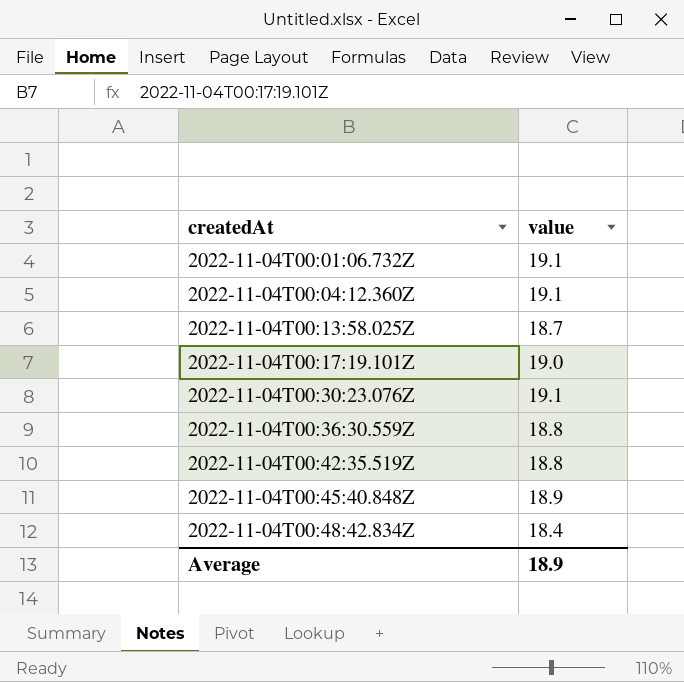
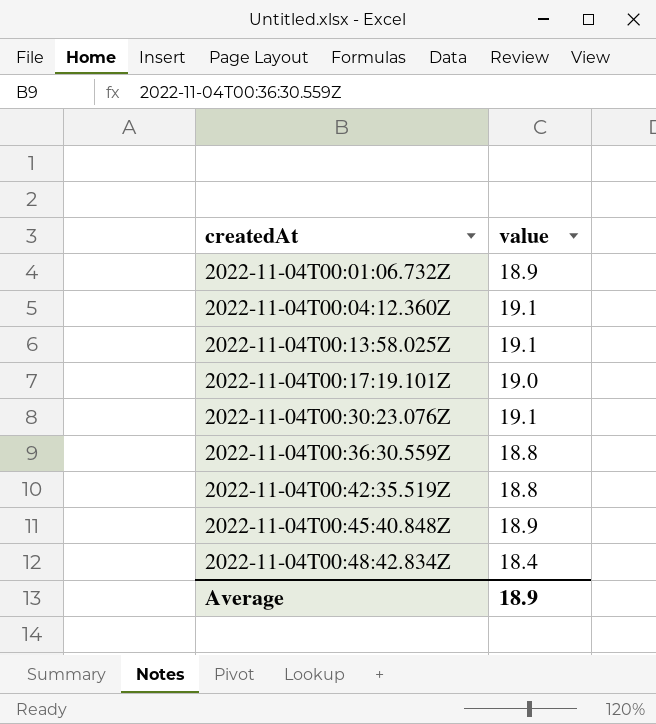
2022-11-04T00:01:06.732Z | value: 19.1 -> 18.9
2022-11-04T00:13:58.025Z | value: 18.7 -> 19.1

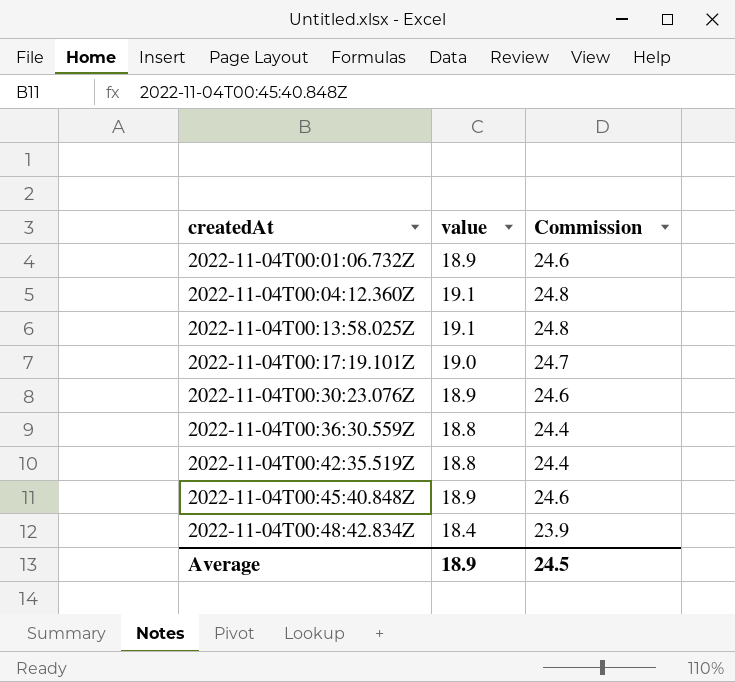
column Commission | formula: none -> [value] * 1.3
2022-11-04T00:30:23.076Z | value: 19.1 -> 18.9

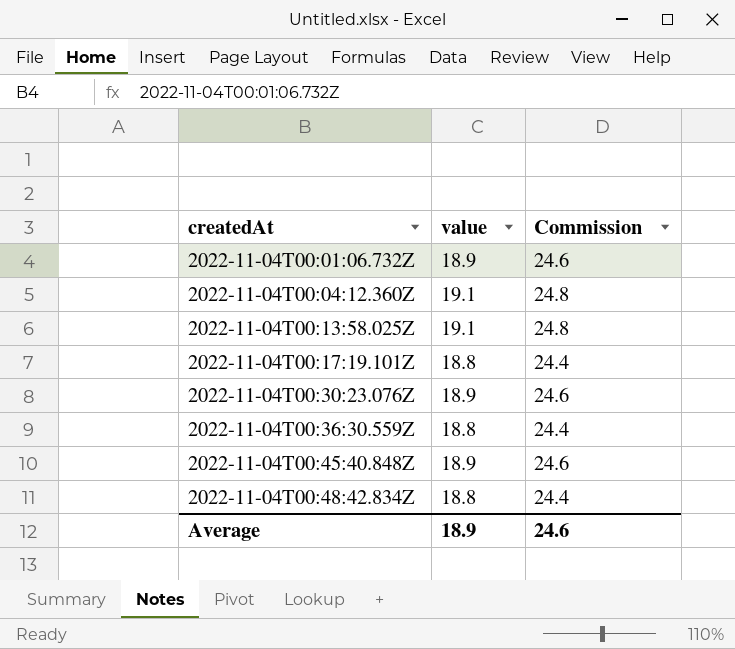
row 2022-11-04T00:42:35.519Z: 18.8 | 24.4 -> none
2022-11-04T00:17:19.101Z | value: 19.0 -> 18.8
2022-11-04T00:17:19.101Z | Commission: 24.7 -> 24.4
2022-11-04T00:48:42.834Z | value: 18.4 -> 18.8
2022-11-04T00:48:42.834Z | Commission: 23.9 -> 24.4
Average | Commission: 24.5 -> 24.6

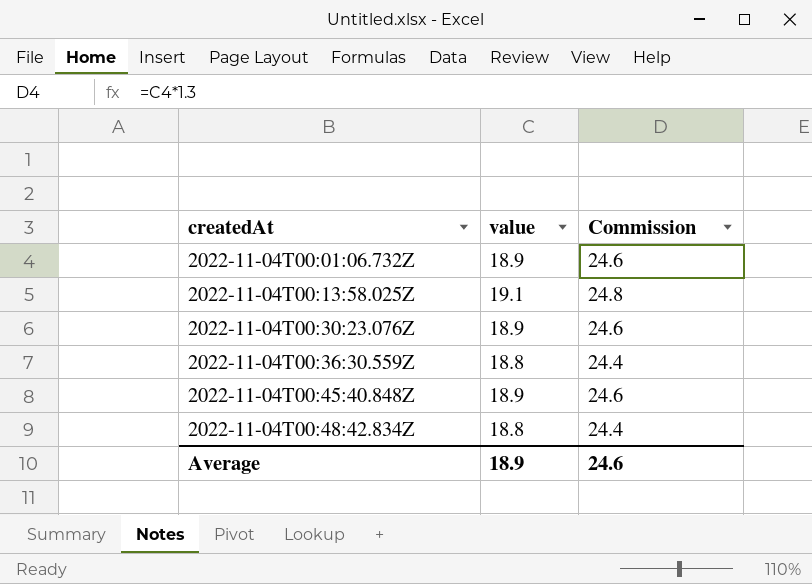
row 2022-11-04T00:04:12.360Z: 19.1 | 24.8 -> none
row 2022-11-04T00:17:19.101Z: 18.8 | 24.4 -> none

